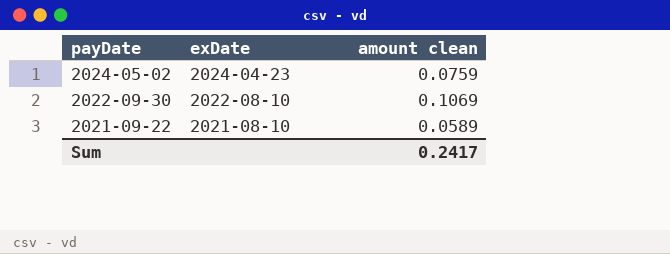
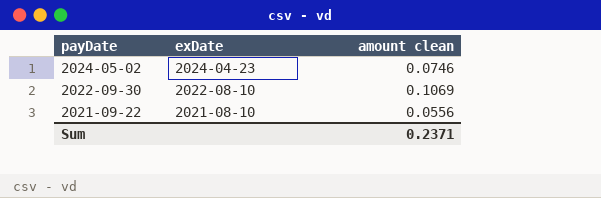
2024-05-02 | amount clean: 0.0759 -> 0.0746
2021-09-22 | amount clean: 0.0589 -> 0.0556
Sum | amount clean: 0.2417 -> 0.2371

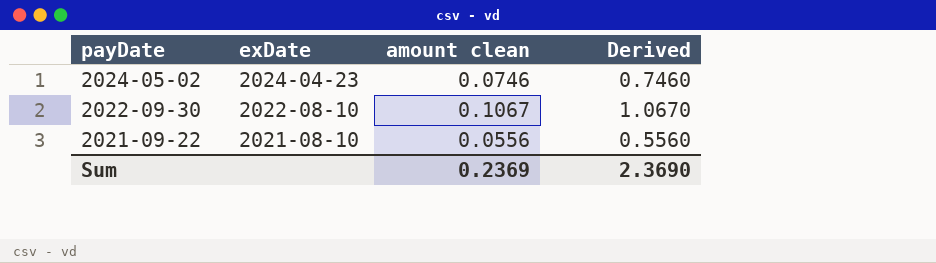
column Derived | formula: none -> [amount clean] * 10
2022-09-30 | amount clean: 0.1069 -> 0.1067
Sum | amount clean: 0.2371 -> 0.2369

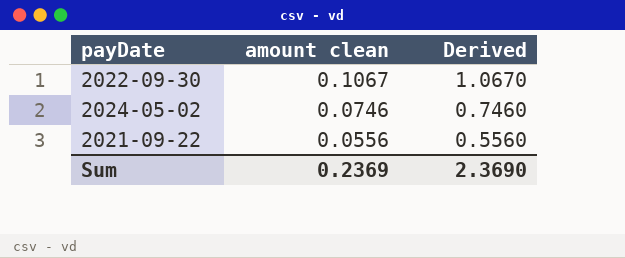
row order: payDate descending -> amount clean descending
column exDate | position: 2 -> none

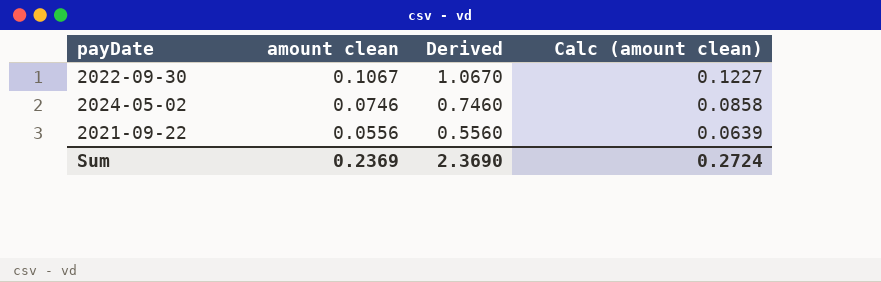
column Calc (amount clean) | formula: none -> [amount clean] * 1.15

